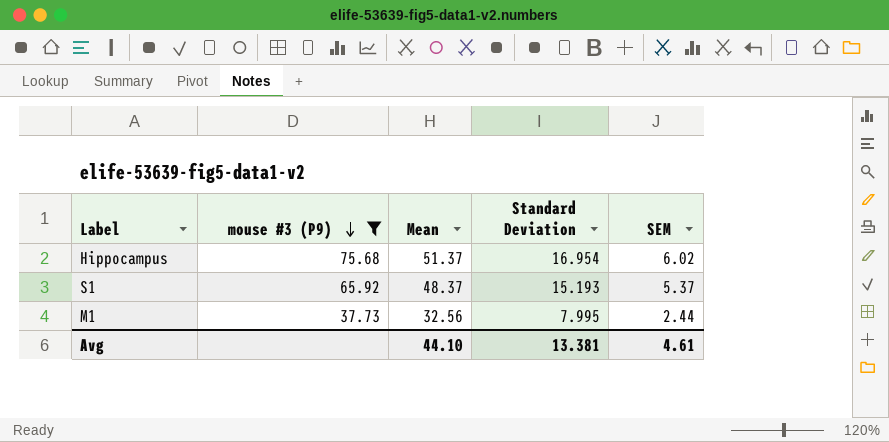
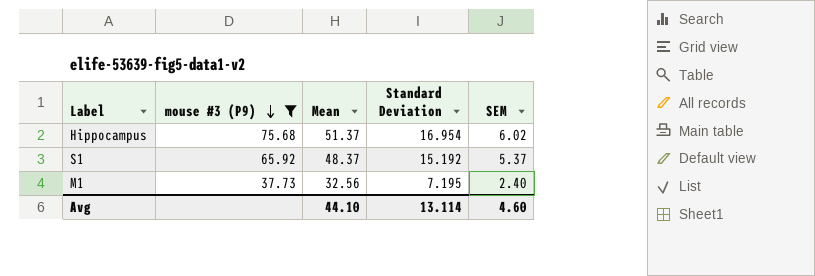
S1 | Standard Deviation: 15.193 -> 15.192
M1 | Standard Deviation: 7.995 -> 7.195
M1 | SEM: 2.44 -> 2.40
Avg | Standard Deviation: 13.381 -> 13.114
Avg | SEM: 4.61 -> 4.60

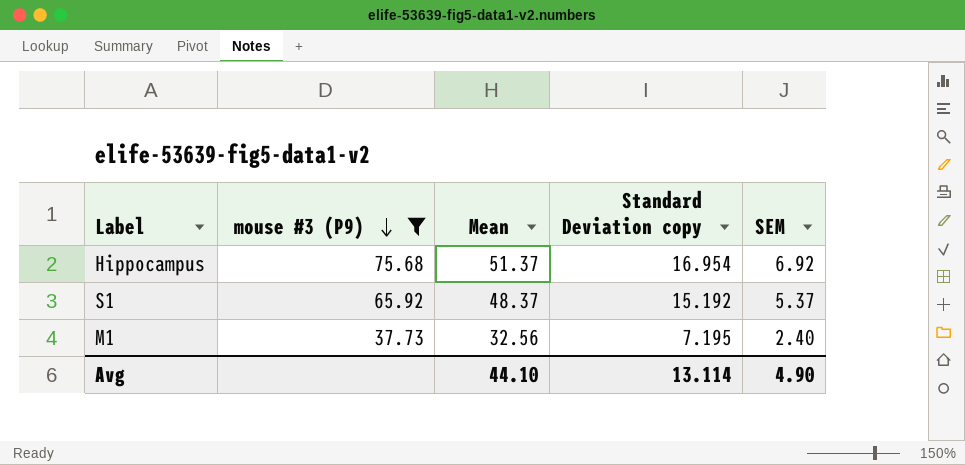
column name: Standard Deviation -> Standard Deviation copy
Hippocampus | SEM: 6.02 -> 6.92
Avg | SEM: 4.60 -> 4.90

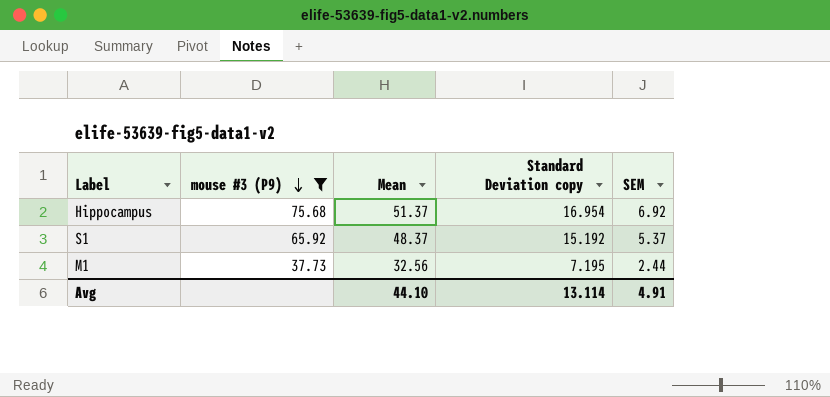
M1 | SEM: 2.40 -> 2.44
Avg | SEM: 4.90 -> 4.91

